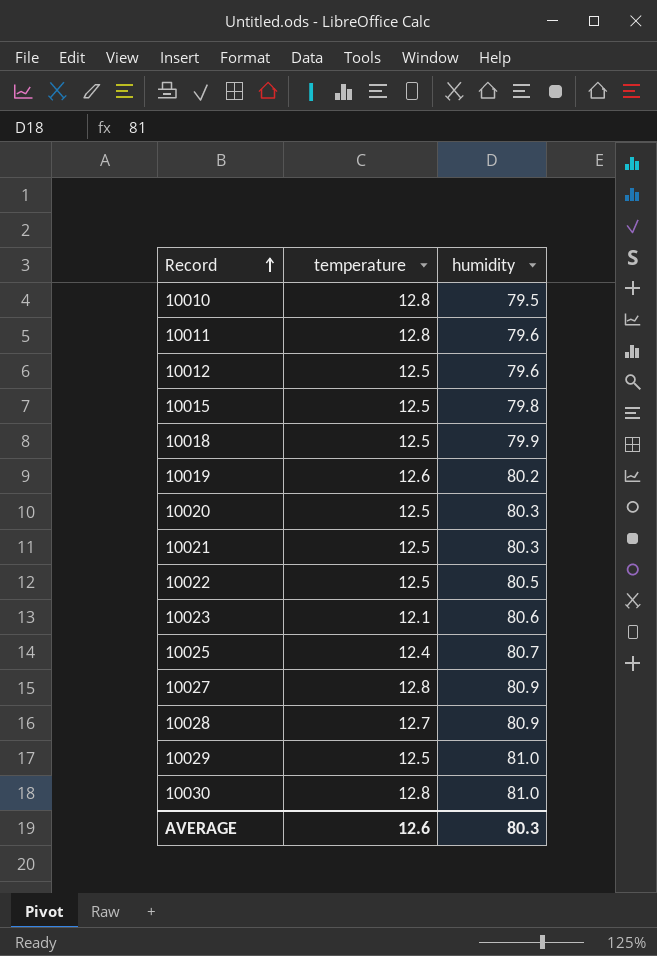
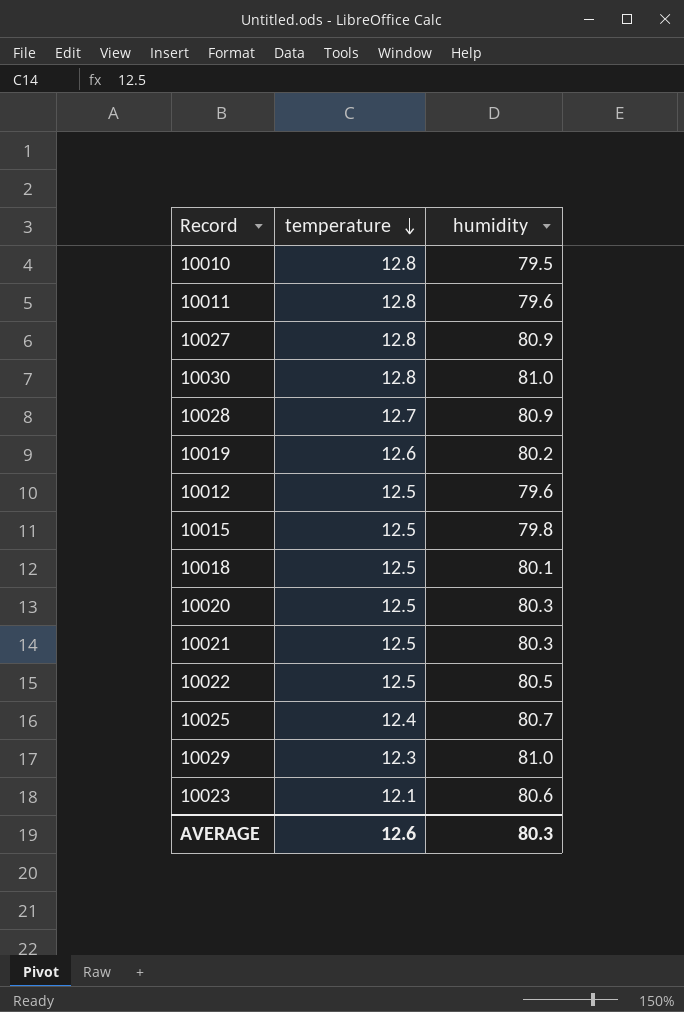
row order: Record ascending -> temperature descending
10018 | humidity: 79.9 -> 80.1
10029 | temperature: 12.5 -> 12.3

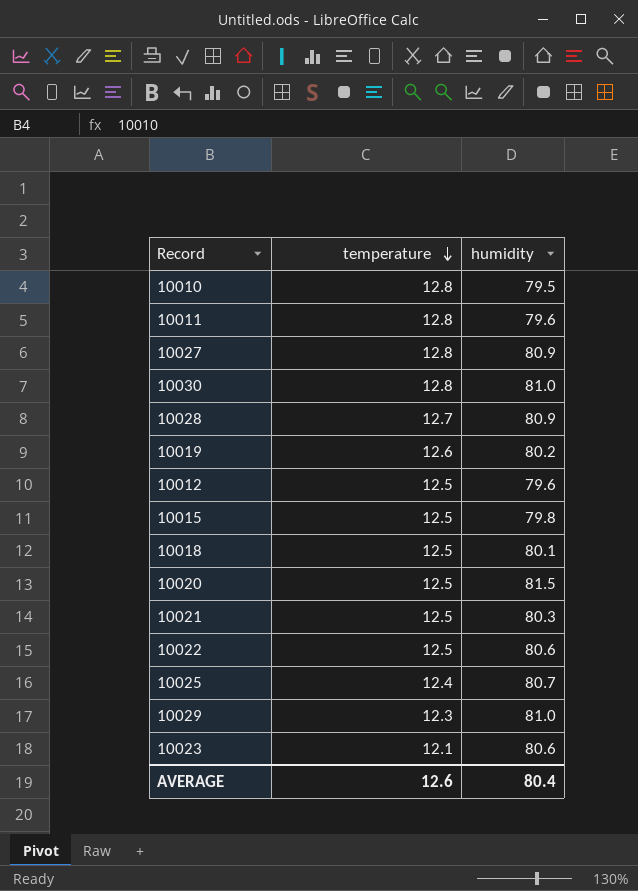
10020 | humidity: 80.3 -> 81.5
10022 | humidity: 80.5 -> 80.6
AVERAGE | humidity: 80.3 -> 80.4

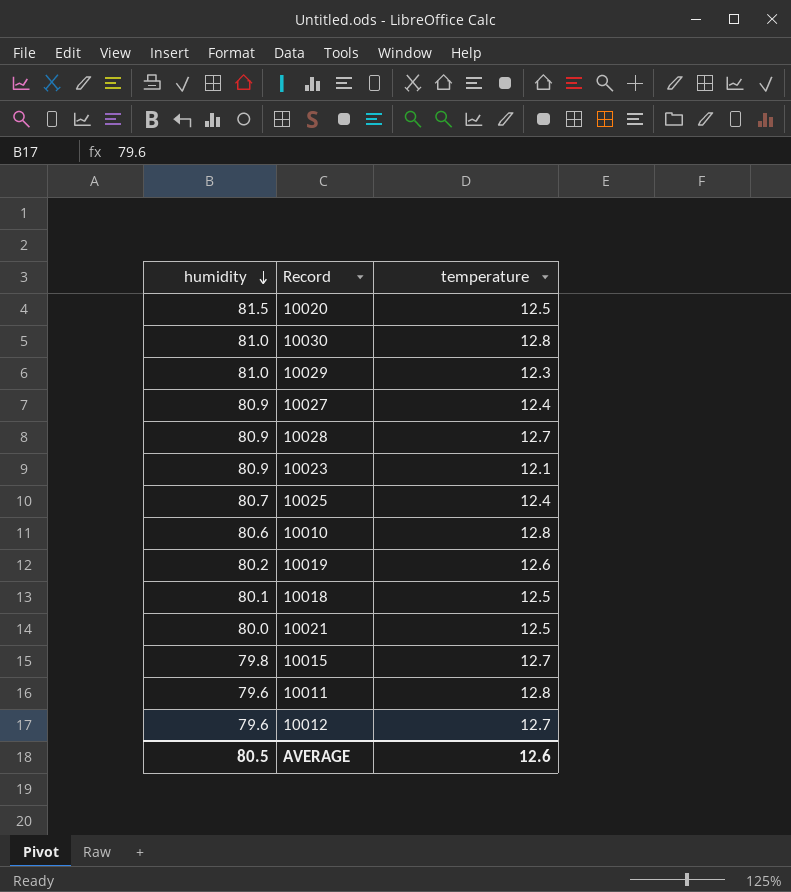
row order: temperature descending -> humidity descending
column humidity | position: 3 -> 1
row 10022: 12.5 | 80.6 -> none
10027 | temperature: 12.8 -> 12.4
10023 | humidity: 80.6 -> 80.9
10010 | humidity: 79.5 -> 80.6
10021 | humidity: 80.3 -> 80.0
10015 | temperature: 12.5 -> 12.7
10012 | temperature: 12.5 -> 12.7
AVERAGE | humidity: 80.4 -> 80.5

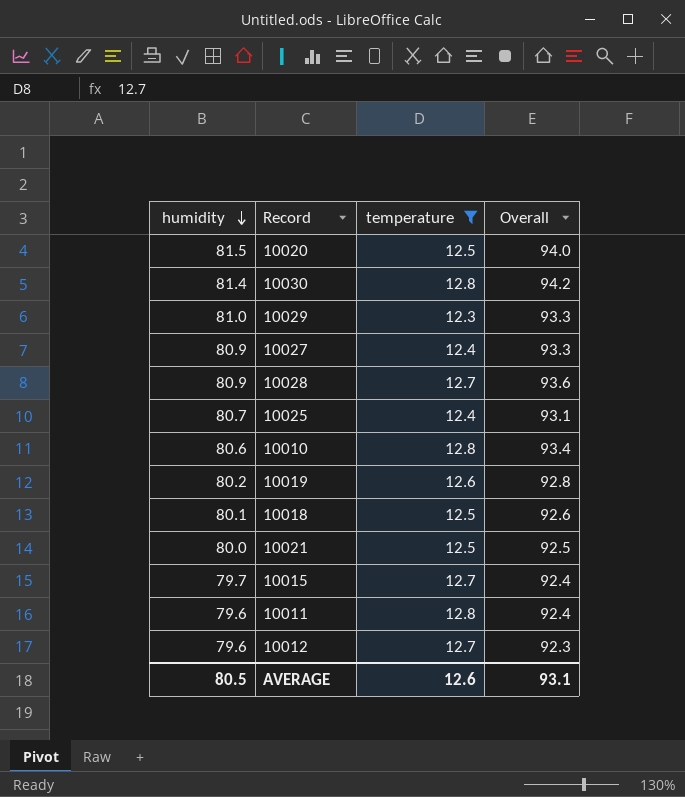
filter: none -> temperature != 12.1
column Overall | formula: none -> [humidity] + [temperature]
10030 | humidity: 81.0 -> 81.4
10015 | humidity: 79.8 -> 79.7

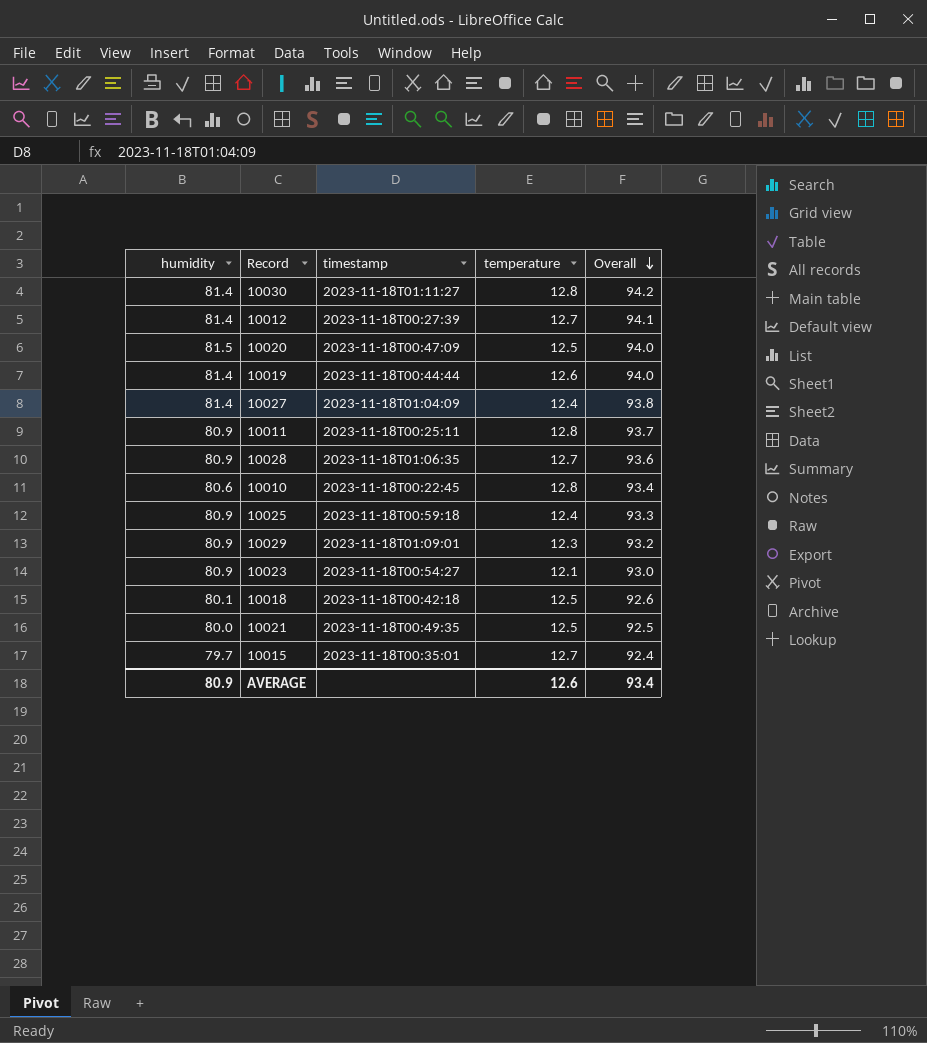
filter: temperature != 12.1 -> none
row order: humidity descending -> Overall descending
column timestamp | position: none -> 3
10012 | humidity: 79.6 -> 81.4
10012 | Overall: 92.3 -> 94.1
10019 | humidity: 80.2 -> 81.4
10019 | Overall: 92.8 -> 94.0
10027 | humidity: 80.9 -> 81.4
10027 | Overall: 93.3 -> 93.8
10011 | humidity: 79.6 -> 80.9
10011 | Overall: 92.4 -> 93.7
10025 | humidity: 80.7 -> 80.9
10025 | Overall: 93.1 -> 93.3
10029 | humidity: 81.0 -> 80.9
10029 | Overall: 93.3 -> 93.2
AVERAGE | humidity: 80.5 -> 80.9
AVERAGE | Overall: 93.1 -> 93.4

